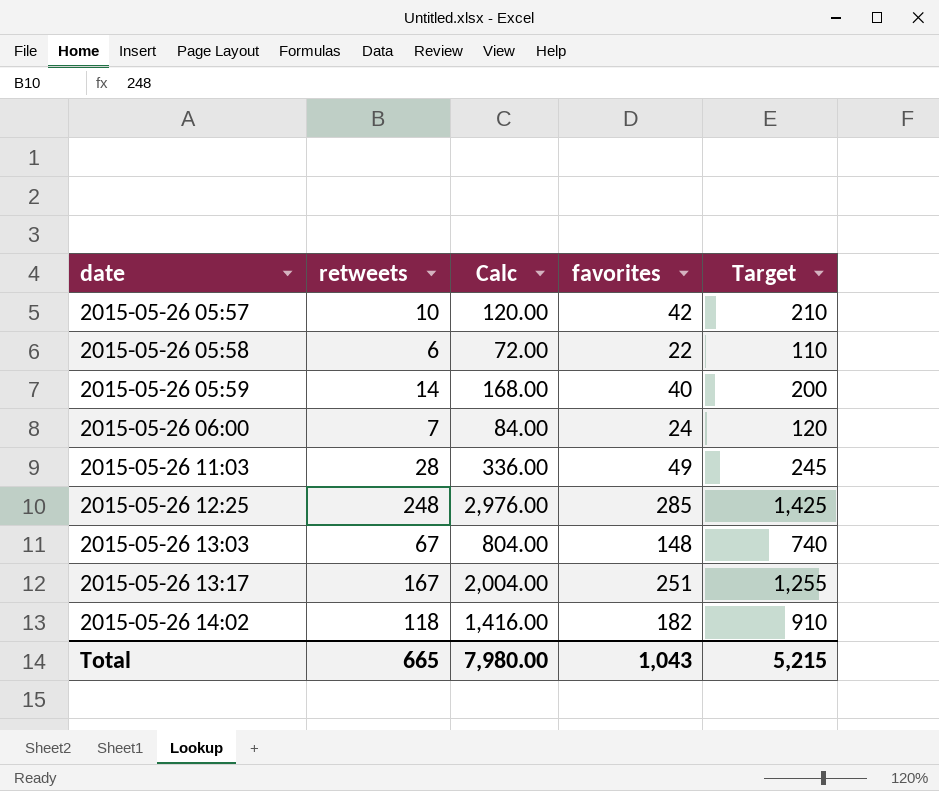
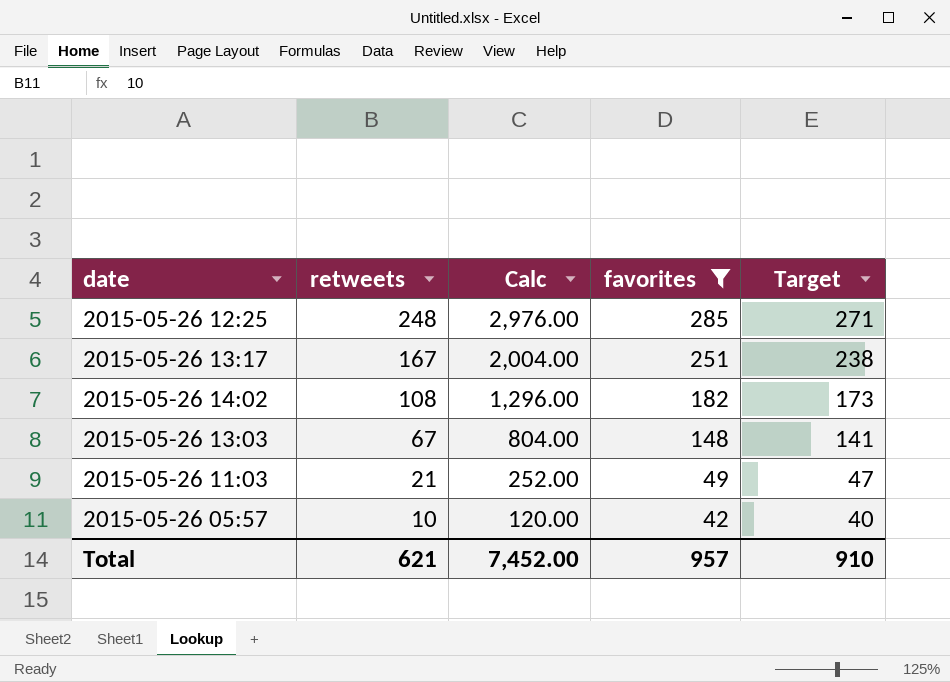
filter: none -> favorites >= 42
row order: date ascending -> retweets descending
column Target | formula: [favorites] * 5 -> [favorites] * 0.95
2015-05-26 14:02 | retweets: 118 -> 108
2015-05-26 14:02 | Calc: 1,416.00 -> 1,296.00
2015-05-26 11:03 | retweets: 28 -> 21
2015-05-26 11:03 | Calc: 336.00 -> 252.00
Total | retweets: 665 -> 621
Total | Calc: 7,980.00 -> 7,452.00
Total | favorites: 1,043 -> 957
Total | Target: 5,215 -> 910

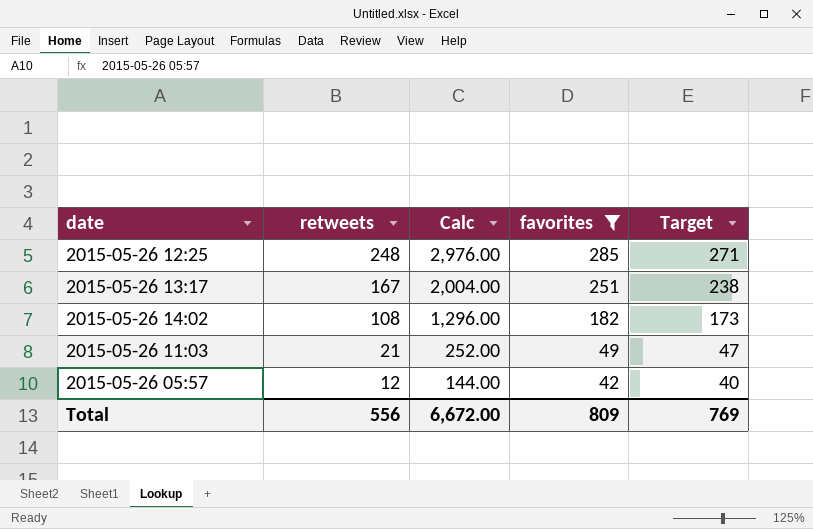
row 2015-05-26 13:03: 67 | 804.00 | 148 | 141 -> none
2015-05-26 05:57 | retweets: 10 -> 12
2015-05-26 05:57 | Calc: 120.00 -> 144.00
Total | retweets: 621 -> 556
Total | Calc: 7,452.00 -> 6,672.00
Total | favorites: 957 -> 809
Total | Target: 910 -> 769

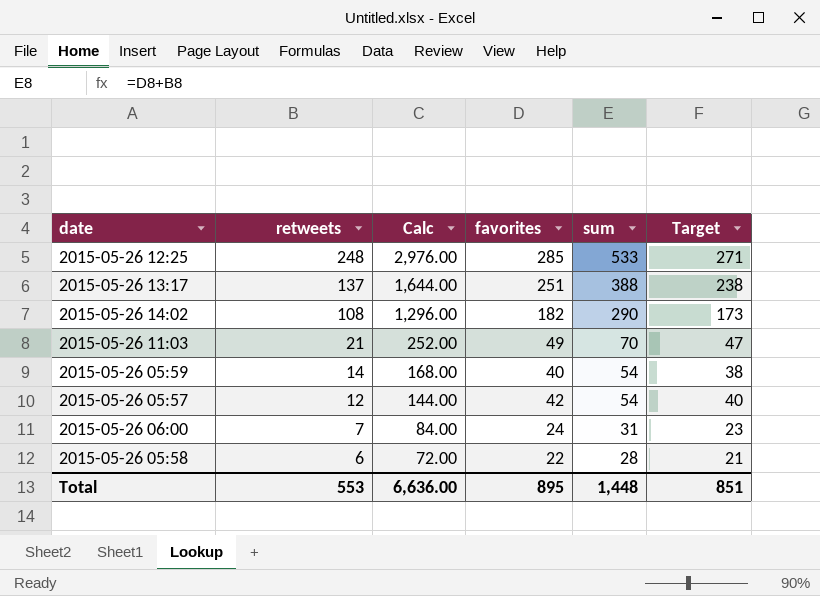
filter: favorites >= 42 -> none
column sum | formula: none -> [retweets] + [favorites]
2015-05-26 13:17 | retweets: 167 -> 137
2015-05-26 13:17 | Calc: 2,004.00 -> 1,644.00
Total | retweets: 556 -> 553
Total | Calc: 6,672.00 -> 6,636.00
Total | favorites: 809 -> 895
Total | Target: 769 -> 851

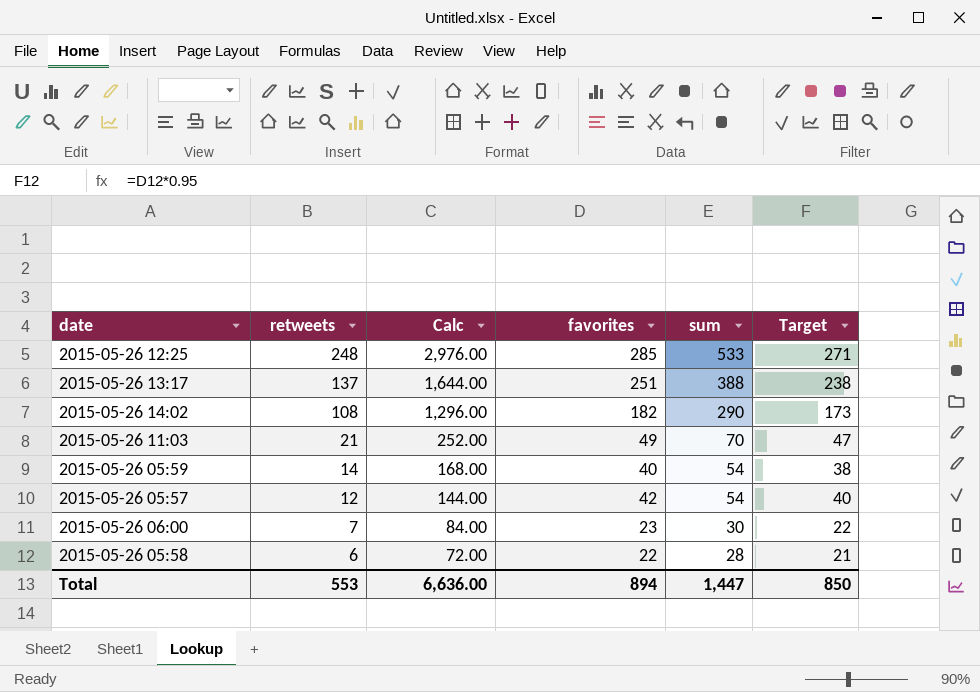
2015-05-26 06:00 | favorites: 24 -> 23
2015-05-26 06:00 | sum: 31 -> 30
2015-05-26 06:00 | Target: 23 -> 22
Total | favorites: 895 -> 894
Total | sum: 1,448 -> 1,447
Total | Target: 851 -> 850

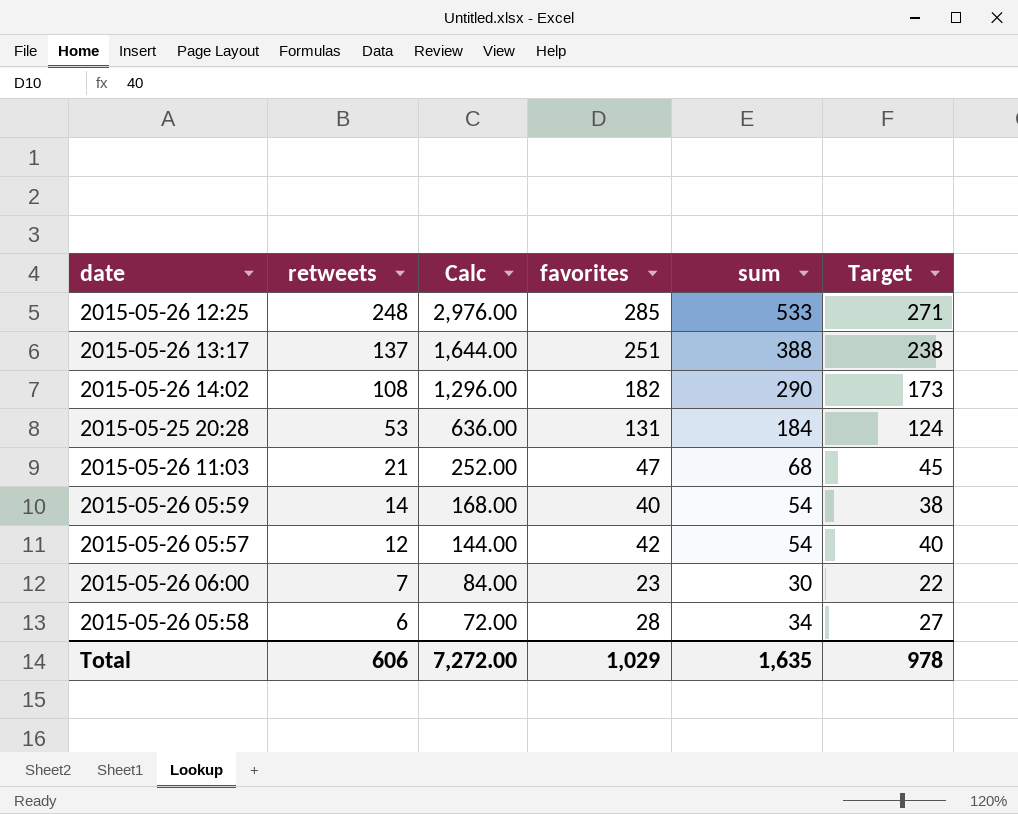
row 2015-05-25 20:28: none -> 53 | 636.00 | 131 | 184 | 124
2015-05-26 11:03 | favorites: 49 -> 47
2015-05-26 11:03 | sum: 70 -> 68
2015-05-26 11:03 | Target: 47 -> 45
2015-05-26 05:58 | favorites: 22 -> 28
2015-05-26 05:58 | sum: 28 -> 34
2015-05-26 05:58 | Target: 21 -> 27
Total | retweets: 553 -> 606
Total | Calc: 6,636.00 -> 7,272.00
Total | favorites: 894 -> 1,029
Total | sum: 1,447 -> 1,635
Total | Target: 850 -> 978

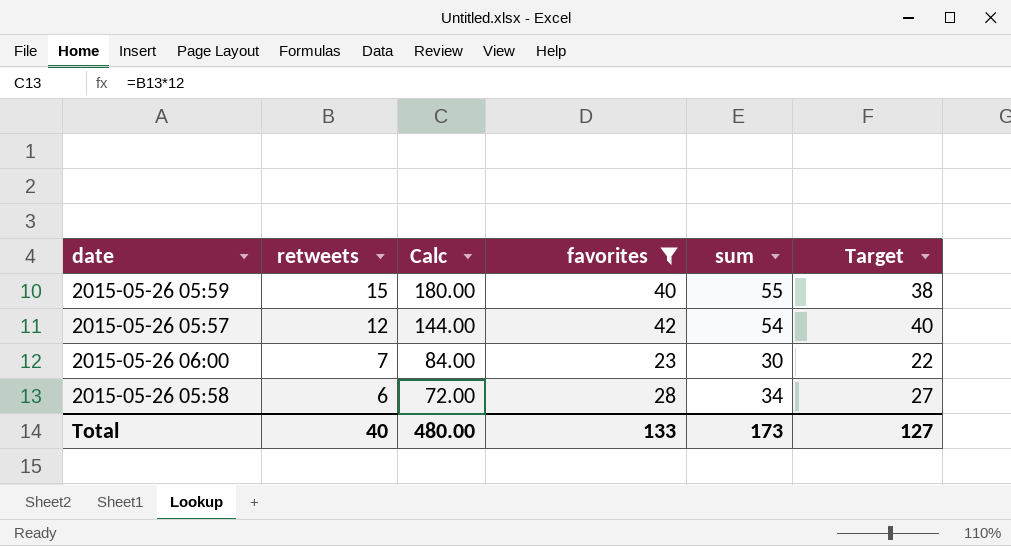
filter: none -> favorites <= 42
2015-05-26 05:59 | retweets: 14 -> 15
2015-05-26 05:59 | Calc: 168.00 -> 180.00
2015-05-26 05:59 | sum: 54 -> 55
Total | retweets: 606 -> 40
Total | Calc: 7,272.00 -> 480.00
Total | favorites: 1,029 -> 133
Total | sum: 1,635 -> 173
Total | Target: 978 -> 127

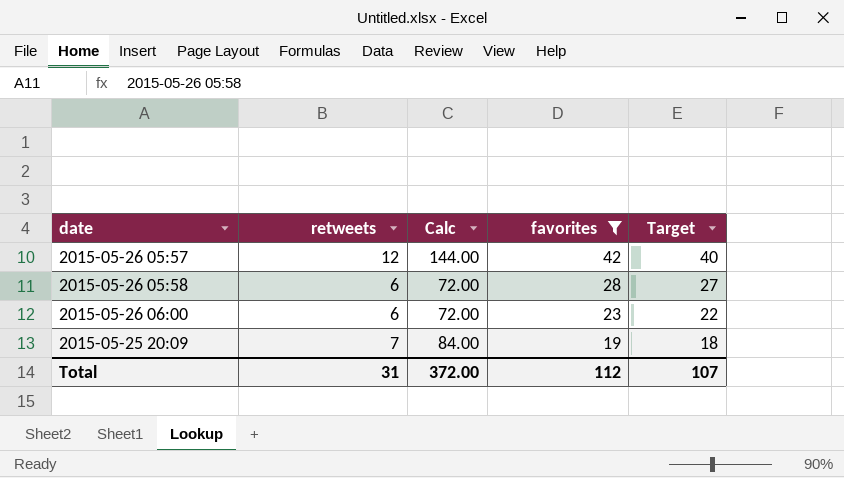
row order: retweets descending -> favorites descending
column sum | formula: [retweets] + [favorites] -> none
row 2015-05-26 05:59: 15 | 180.00 | 40 | 55 | 38 -> none
2015-05-26 06:00 | retweets: 7 -> 6
2015-05-26 06:00 | Calc: 84.00 -> 72.00
row 2015-05-25 20:09: none -> 7 | 84.00 | 19 | 18
Total | retweets: 40 -> 31
Total | Calc: 480.00 -> 372.00
Total | favorites: 133 -> 112
Total | Target: 127 -> 107

